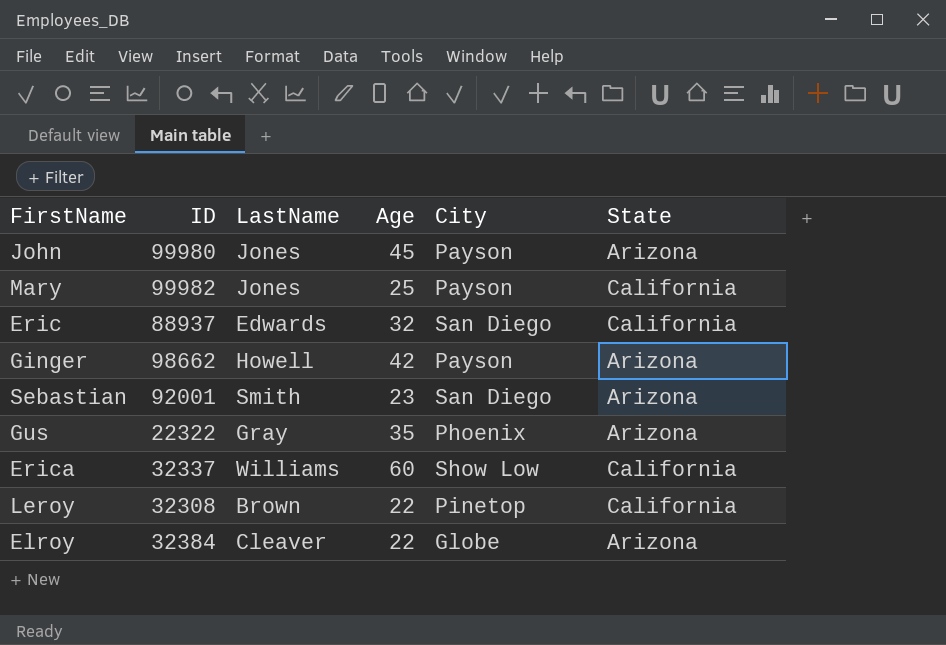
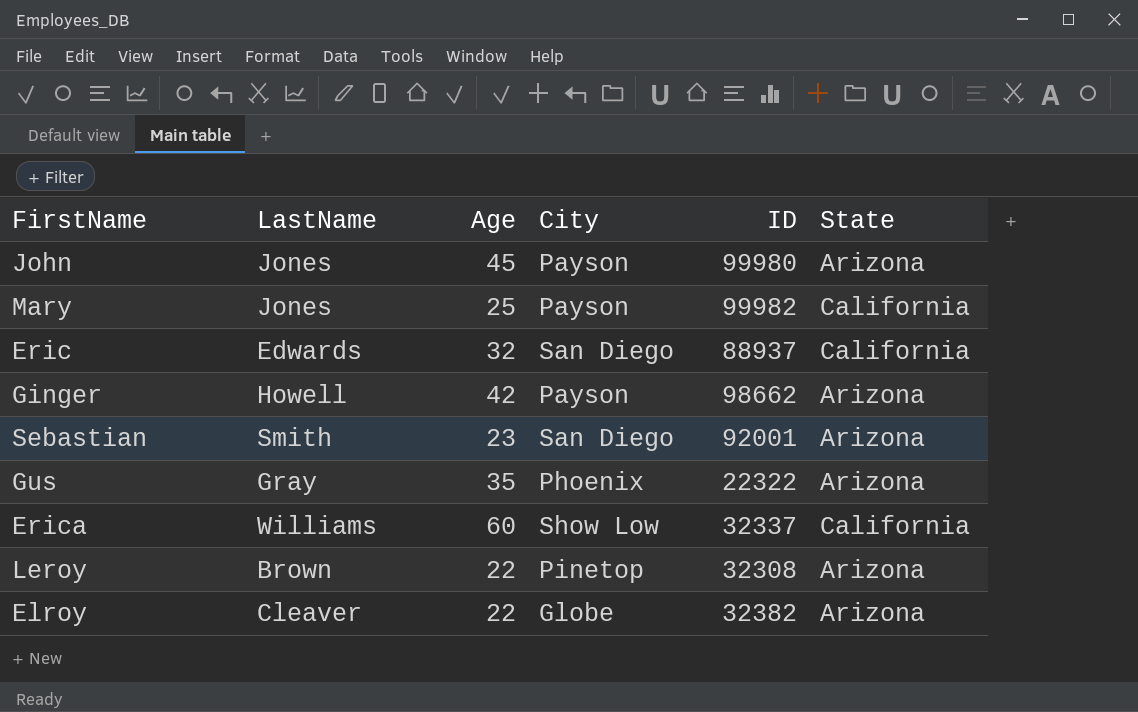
column ID | position: 2 -> 5
Leroy | State: California -> Arizona
Elroy | ID: 32384 -> 32382

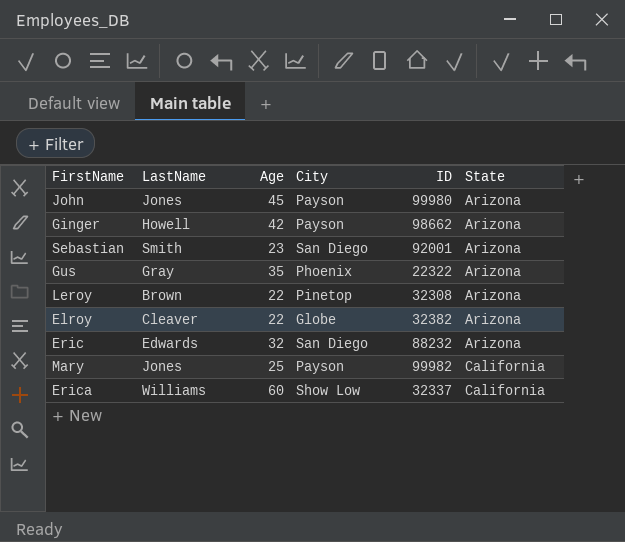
row order: none -> State ascending
Eric | ID: 88937 -> 88232
Eric | State: California -> Arizona

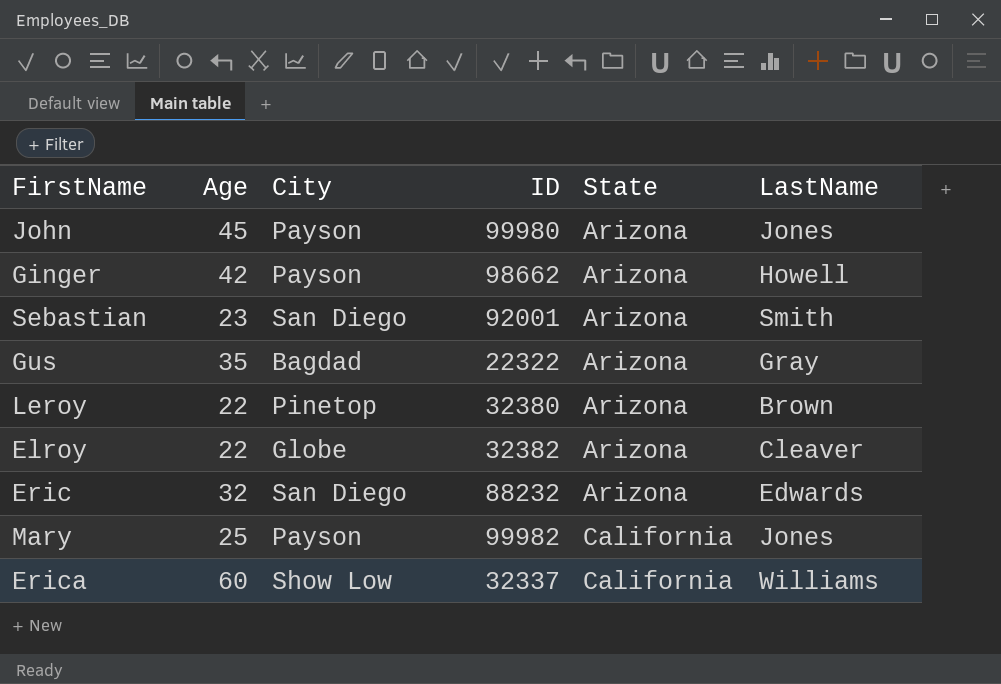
column LastName | position: 2 -> 6
Gus | City: Phoenix -> Bagdad
Leroy | ID: 32308 -> 32380

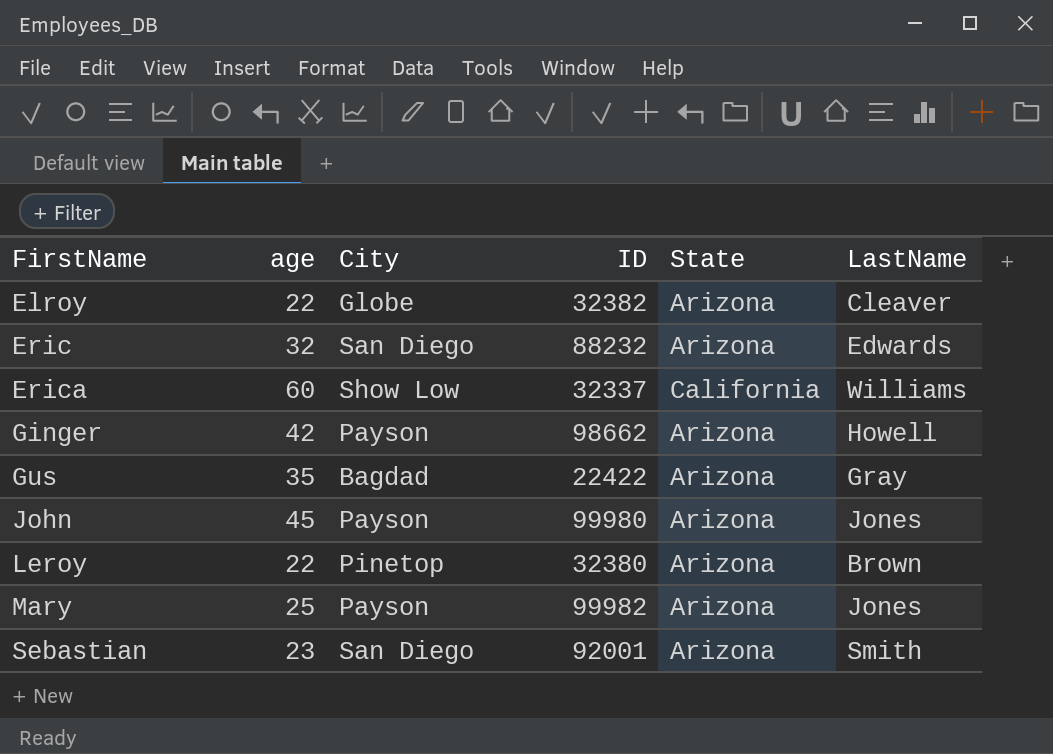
row order: State ascending -> FirstName ascending
column name: Age -> age
Gus | ID: 22322 -> 22422
Mary | State: California -> Arizona

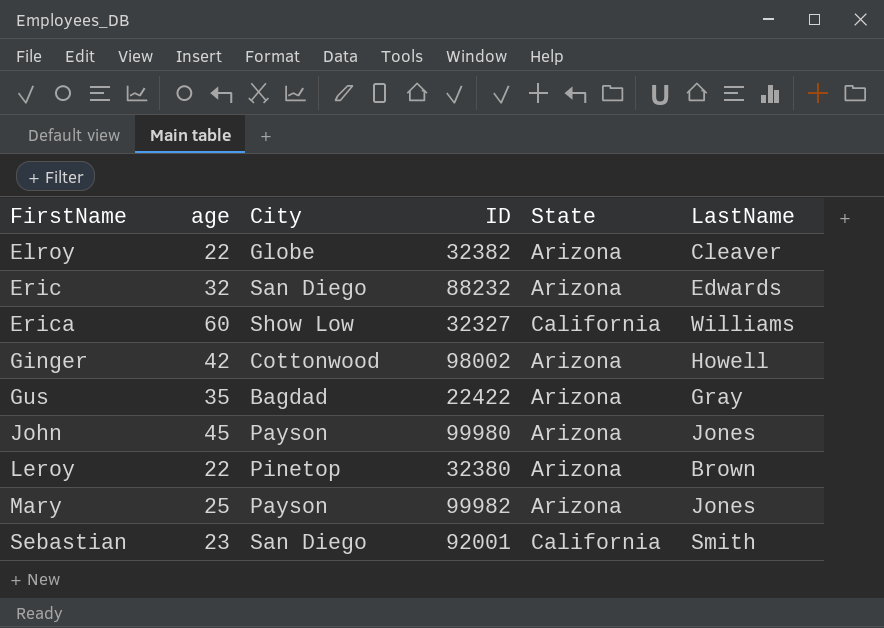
Erica | ID: 32337 -> 32327
Ginger | City: Payson -> Cottonwood
Ginger | ID: 98662 -> 98002
Sebastian | State: Arizona -> California

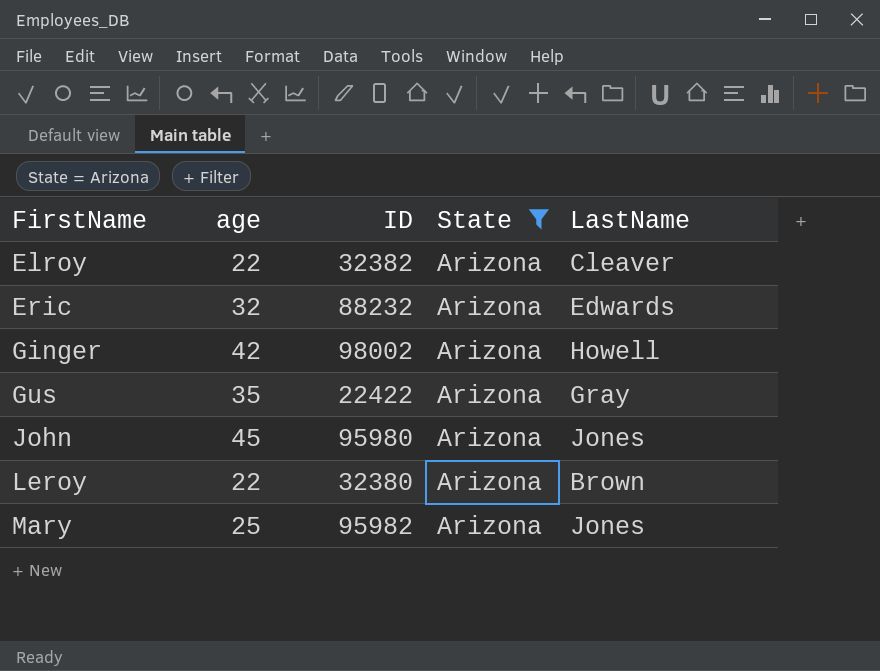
filter: none -> State = Arizona
column City | position: 3 -> none
John | ID: 99980 -> 95980
Mary | ID: 99982 -> 95982

